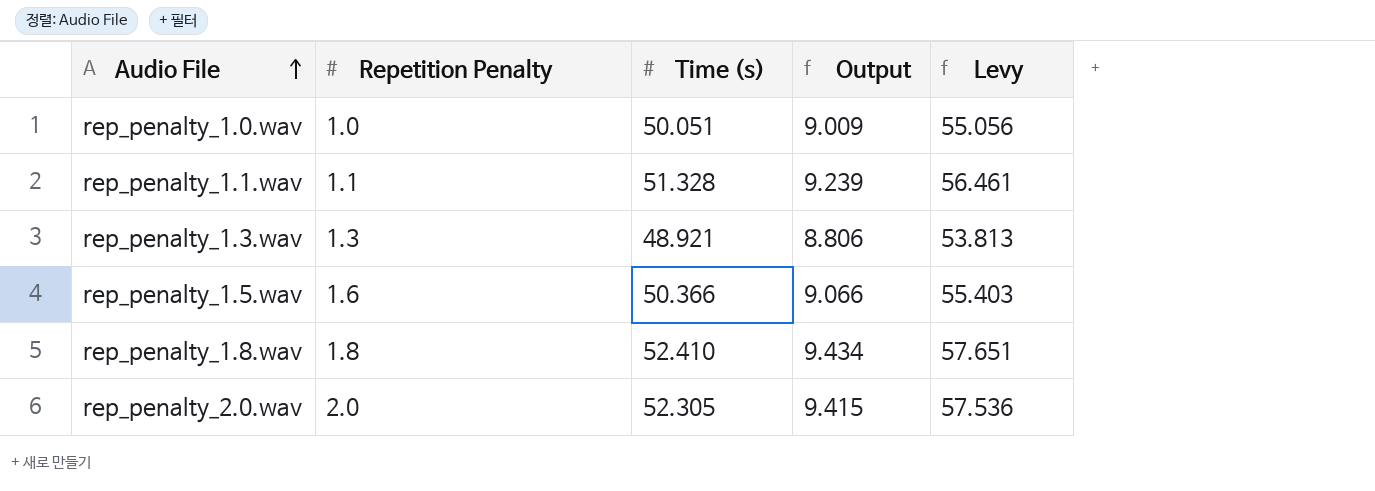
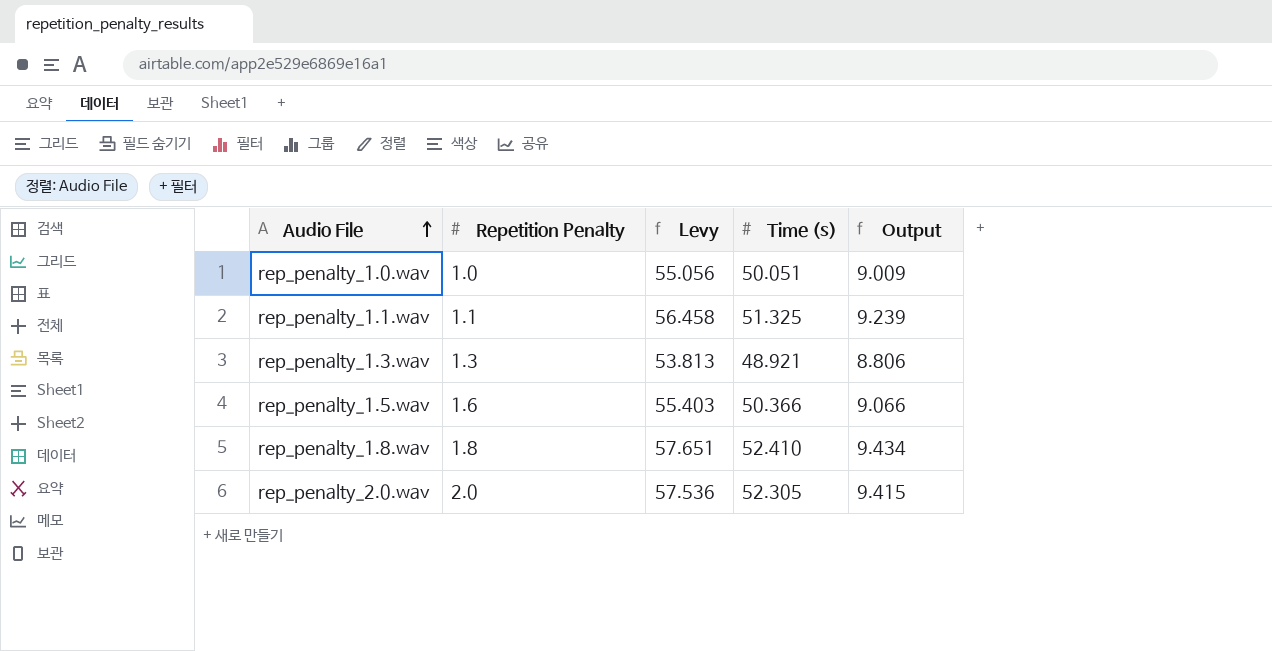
column Levy | position: 5 -> 3
rep_penalty_1.1.wav | Levy: 56.461 -> 56.458
rep_penalty_1.1.wav | Time (s): 51.328 -> 51.325

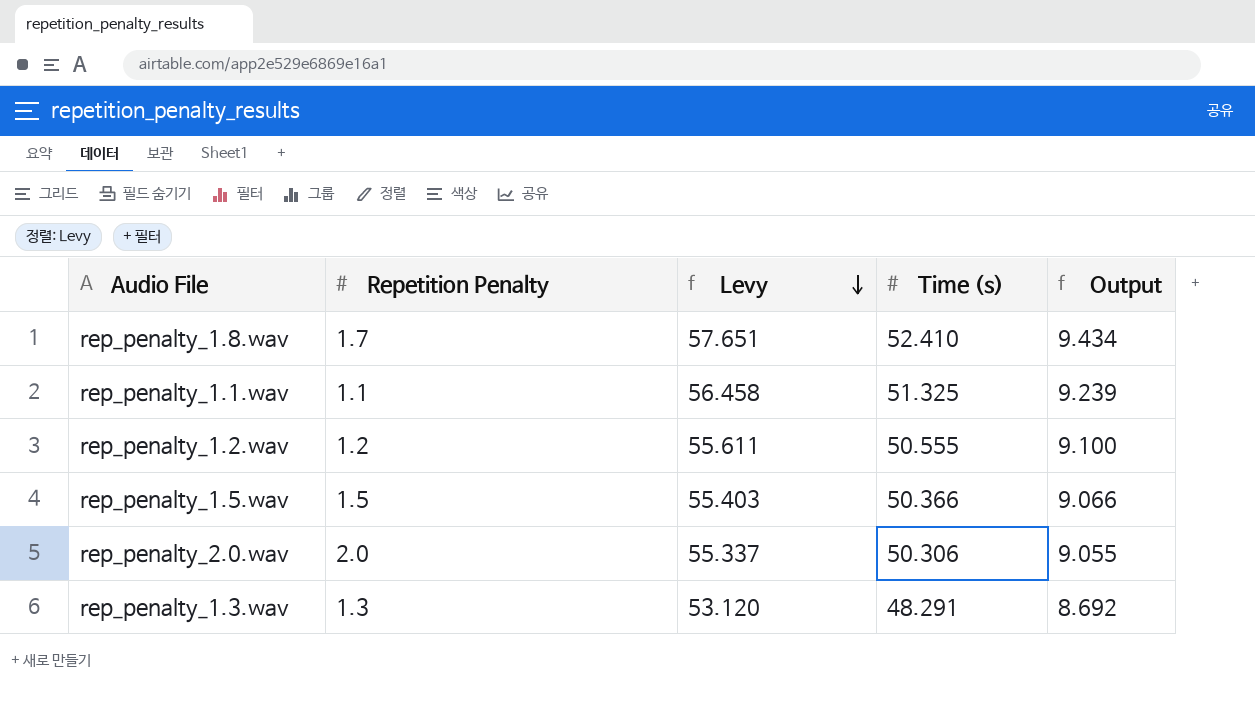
row order: Audio File ascending -> Levy descending
row rep_penalty_1.0.wav: 1.0 | 55.056 | 50.051 | 9.009 -> none
rep_penalty_1.8.wav | Repetition Penalty: 1.8 -> 1.7
row rep_penalty_1.2.wav: none -> 1.2 | 55.611 | 50.555 | 9.100
rep_penalty_1.5.wav | Repetition Penalty: 1.6 -> 1.5
rep_penalty_2.0.wav | Levy: 57.536 -> 55.337
rep_penalty_2.0.wav | Time (s): 52.305 -> 50.306
rep_penalty_2.0.wav | Output: 9.415 -> 9.055
rep_penalty_1.3.wav | Levy: 53.813 -> 53.120
rep_penalty_1.3.wav | Time (s): 48.921 -> 48.291
rep_penalty_1.3.wav | Output: 8.806 -> 8.692

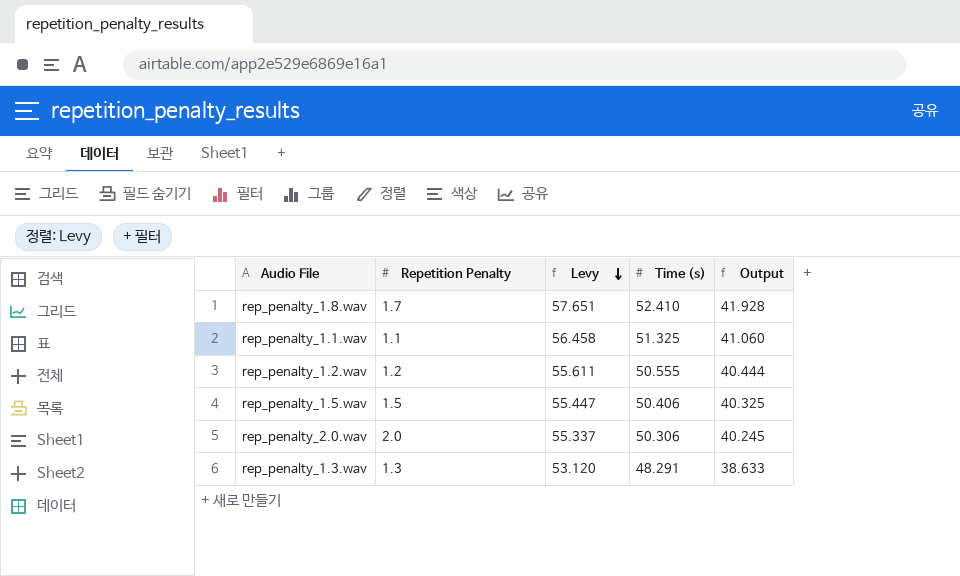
column Output | formula: [Time (s)] * 0.18 -> [Time (s)] * 0.8
rep_penalty_1.5.wav | Levy: 55.403 -> 55.447
rep_penalty_1.5.wav | Time (s): 50.366 -> 50.406

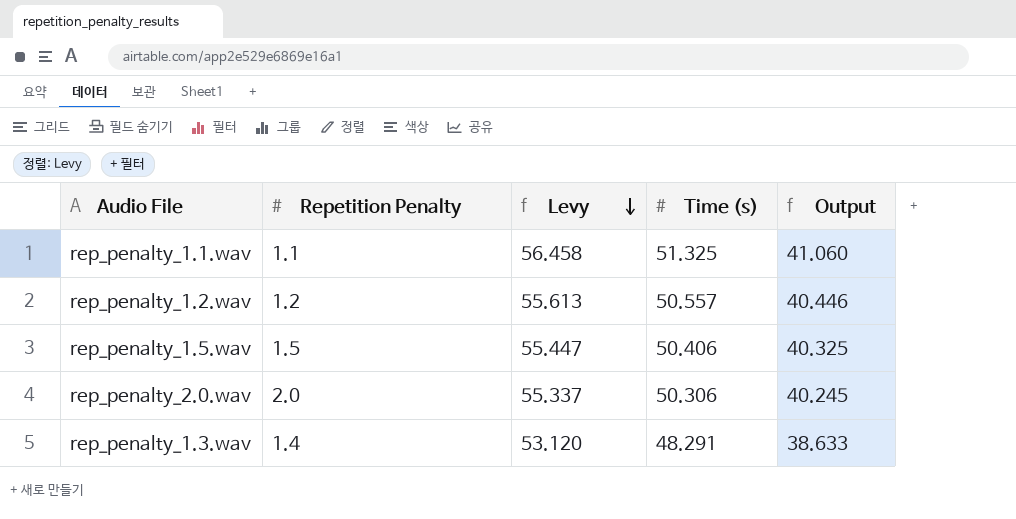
row rep_penalty_1.8.wav: 1.7 | 57.651 | 52.410 | 41.928 -> none
rep_penalty_1.2.wav | Levy: 55.611 -> 55.613
rep_penalty_1.2.wav | Time (s): 50.555 -> 50.557
rep_penalty_1.2.wav | Output: 40.444 -> 40.446
rep_penalty_1.3.wav | Repetition Penalty: 1.3 -> 1.4

